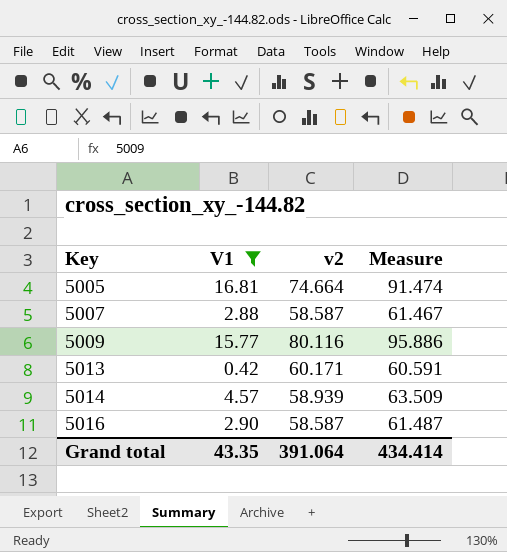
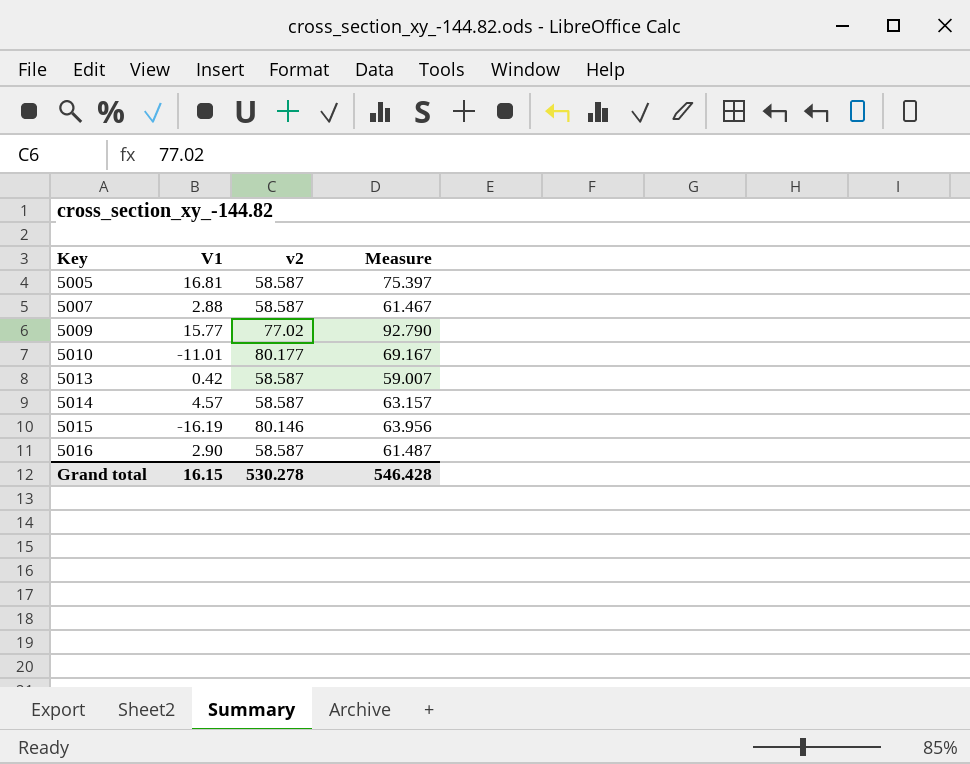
filter: V1 >= 0.42 -> none
5005 | v2: 74.664 -> 58.587
5005 | Measure: 91.474 -> 75.397
5009 | v2: 80.116 -> 77.02
5009 | Measure: 95.886 -> 92.790
5013 | v2: 60.171 -> 58.587
5013 | Measure: 60.591 -> 59.007
5014 | v2: 58.939 -> 58.587
5014 | Measure: 63.509 -> 63.157
Grand total | V1: 43.35 -> 16.15
Grand total | v2: 391.064 -> 530.278
Grand total | Measure: 434.414 -> 546.428

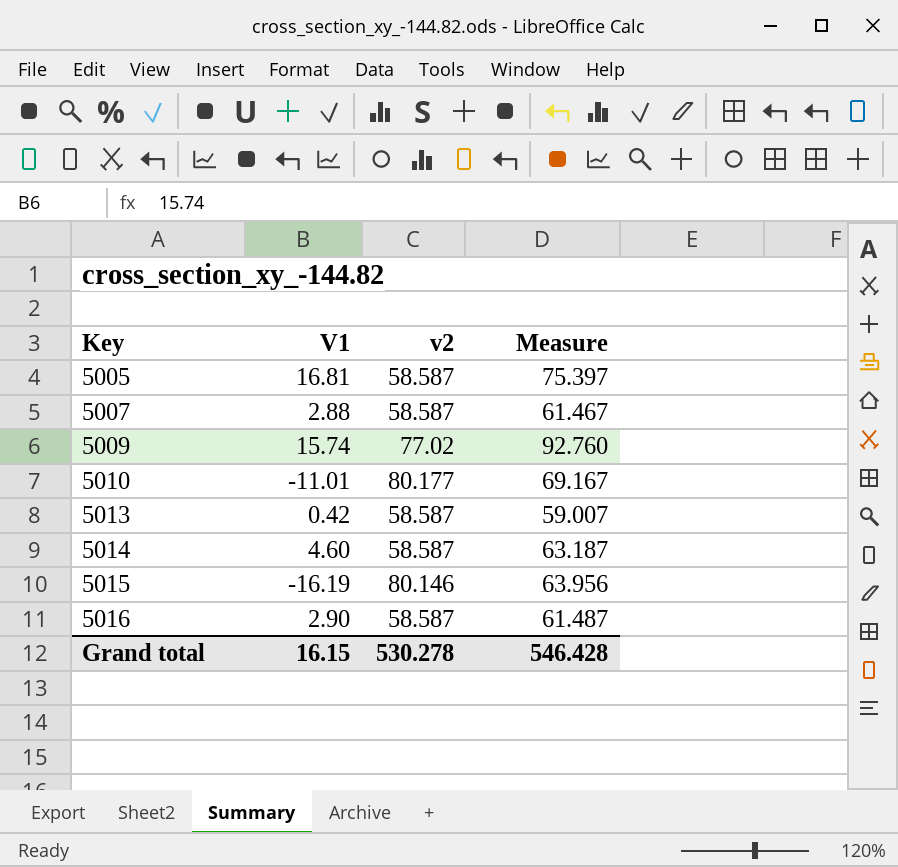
5009 | V1: 15.77 -> 15.74
5009 | Measure: 92.790 -> 92.760
5014 | V1: 4.57 -> 4.60
5014 | Measure: 63.157 -> 63.187

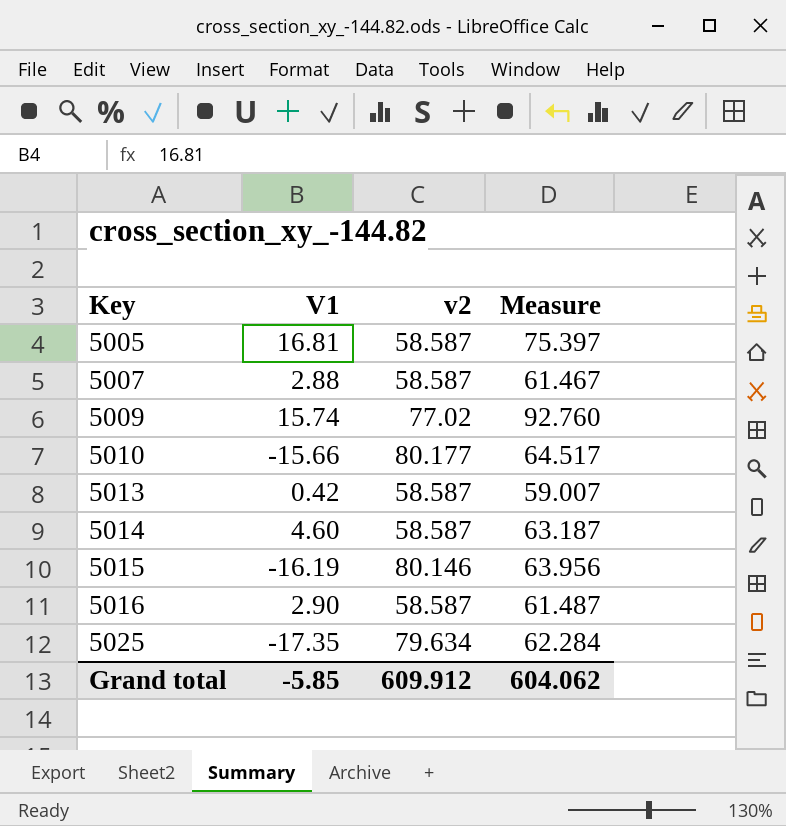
5010 | V1: -11.01 -> -15.66
5010 | Measure: 69.167 -> 64.517
row 5025: none -> -17.35 | 79.634 | 62.284
Grand total | V1: 16.15 -> -5.85
Grand total | v2: 530.278 -> 609.912
Grand total | Measure: 546.428 -> 604.062

